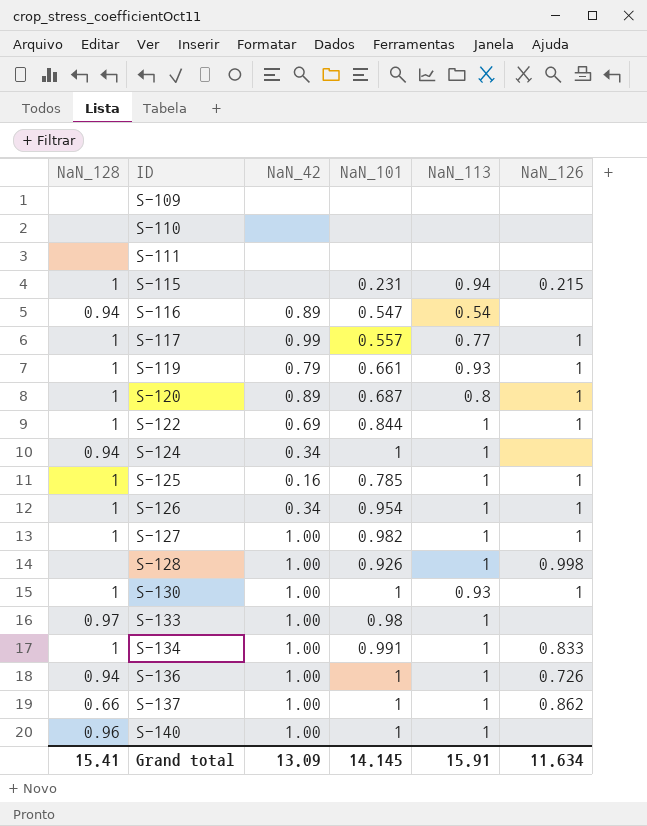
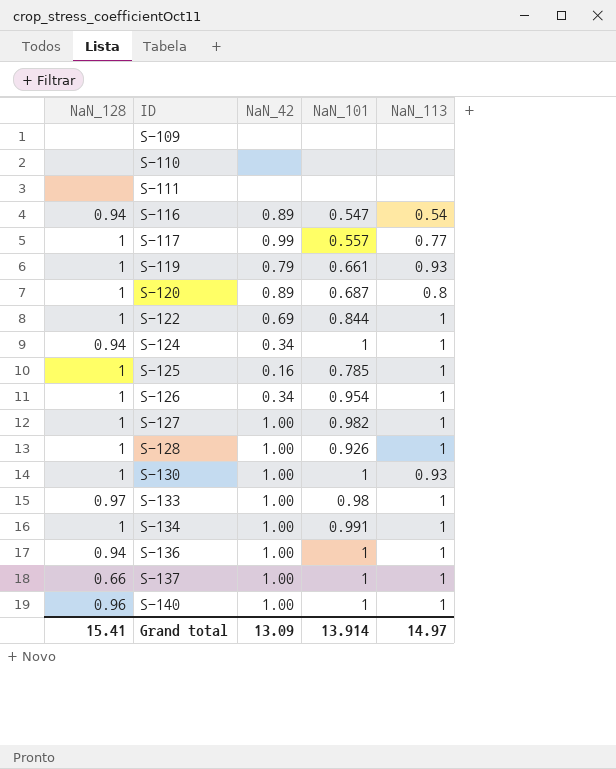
column NaN_126 | position: 6 -> none
row S-115: 1 | none | 0.231 | 0.94 | 0.215 -> none
S-128 | NaN_128: none -> 1
Grand total | NaN_101: 14.145 -> 13.914
Grand total | NaN_113: 15.91 -> 14.97

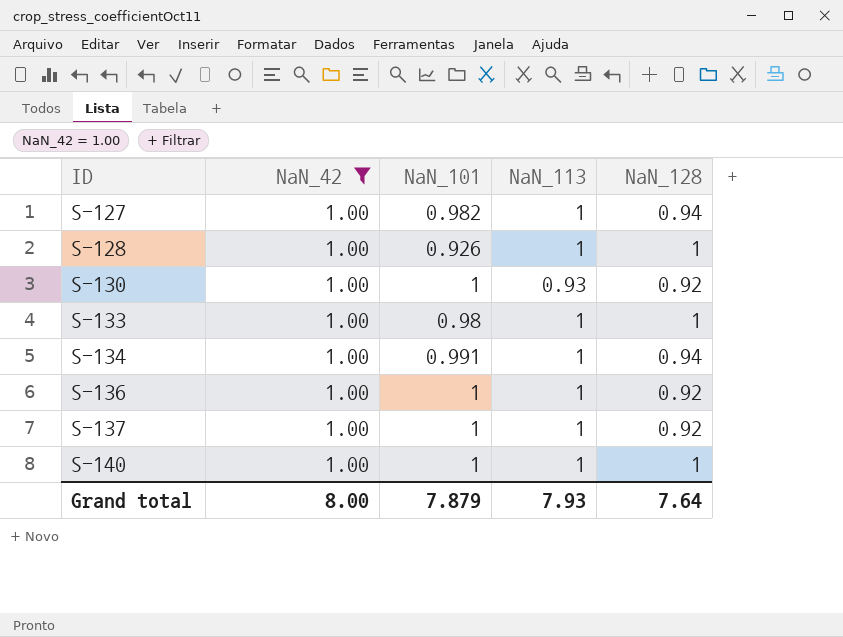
filter: none -> NaN_42 = 1.00
column NaN_128 | position: 1 -> 5
S-127 | NaN_128: 1 -> 0.94
S-130 | NaN_128: 1 -> 0.92
S-133 | NaN_128: 0.97 -> 1
S-134 | NaN_128: 1 -> 0.94
S-136 | NaN_128: 0.94 -> 0.92
S-137 | NaN_128: 0.66 -> 0.92
S-140 | NaN_128: 0.96 -> 1
Grand total | NaN_42: 13.09 -> 8.00
Grand total | NaN_101: 13.914 -> 7.879
Grand total | NaN_113: 14.97 -> 7.93
Grand total | NaN_128: 15.41 -> 7.64

